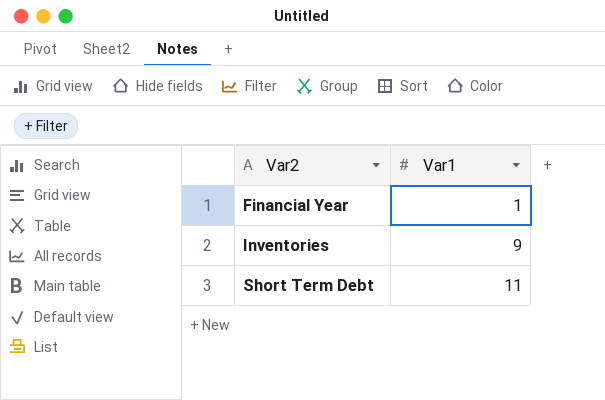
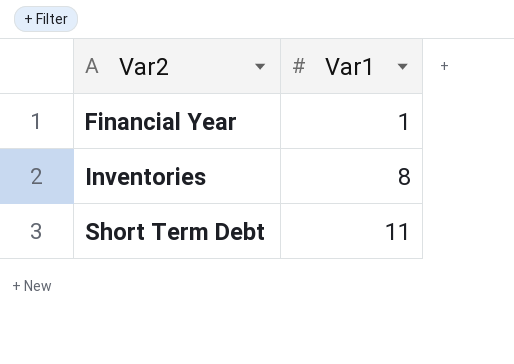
Inventories | Var1: 9 -> 8

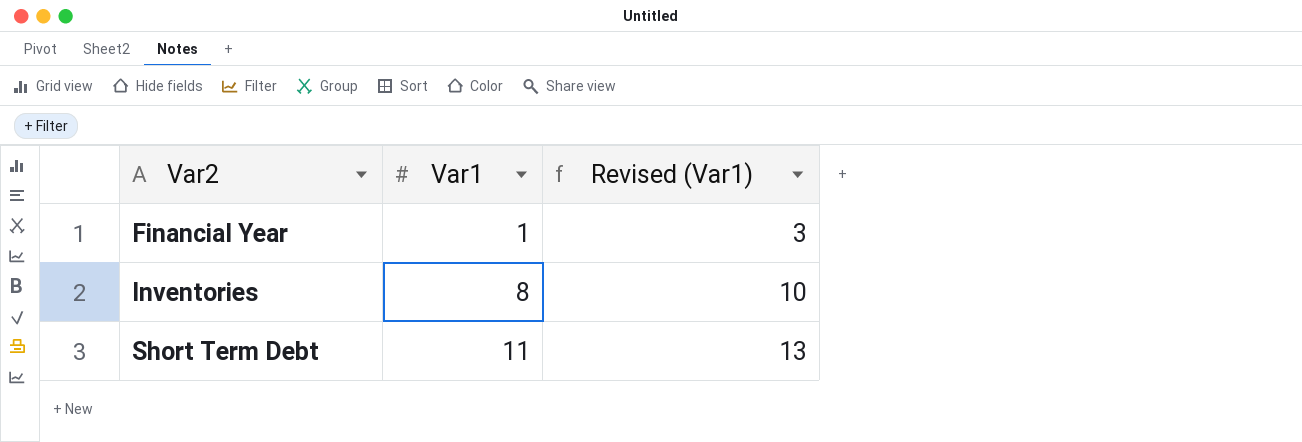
column Revised (Var1) | formula: none -> [Var1] + 2

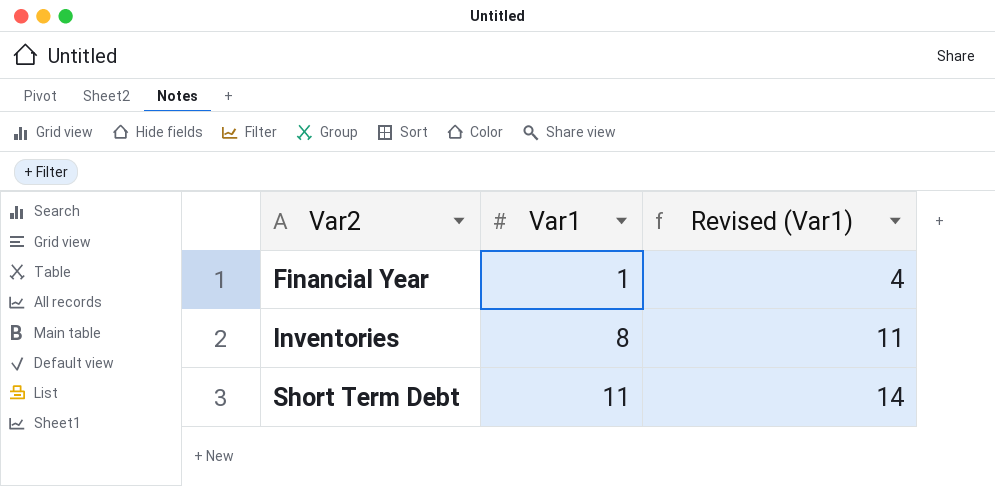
column Revised (Var1) | formula: [Var1] + 2 -> [Var1] + 3

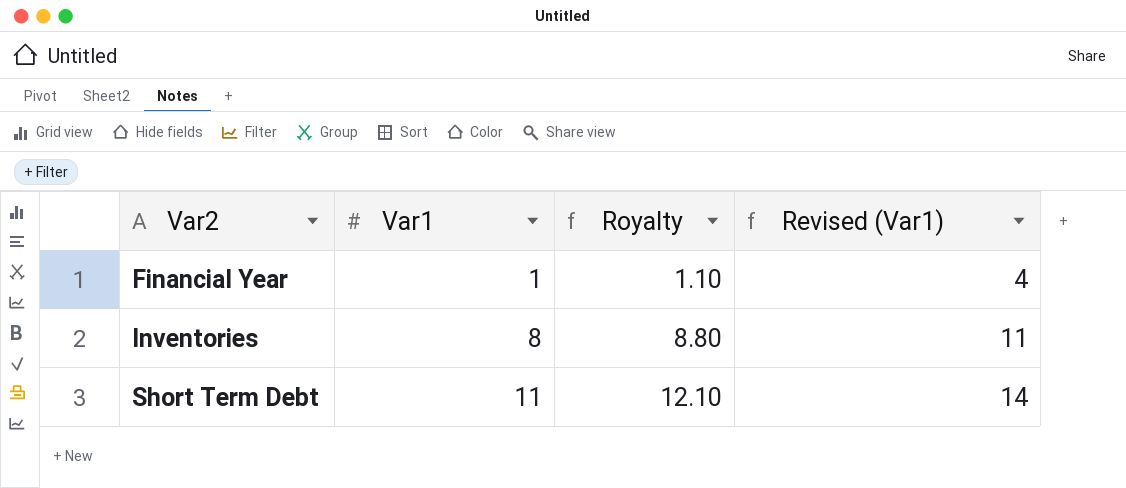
column Royalty | formula: none -> [Var1] * 1.1

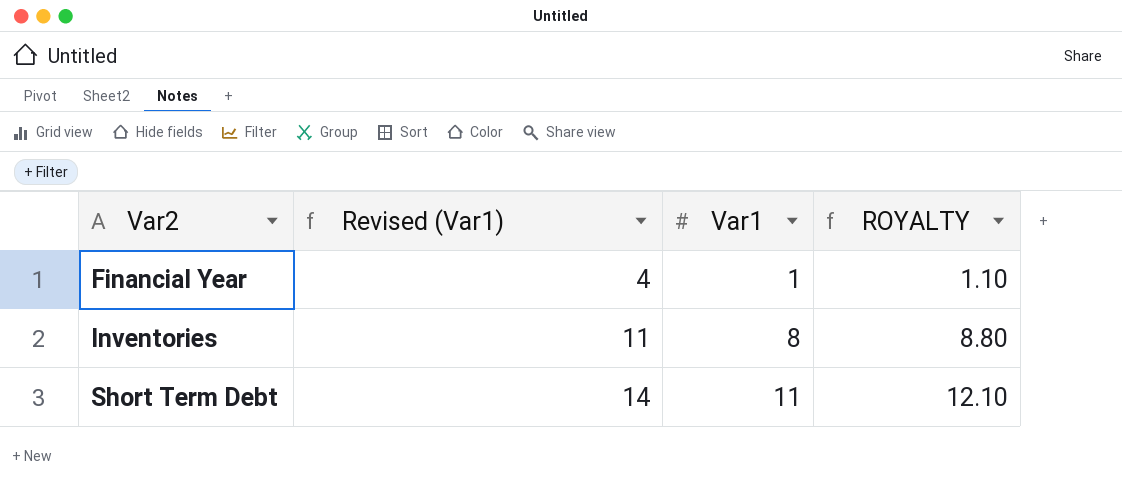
column Revised (Var1) | position: 4 -> 2
column name: Royalty -> ROYALTY

